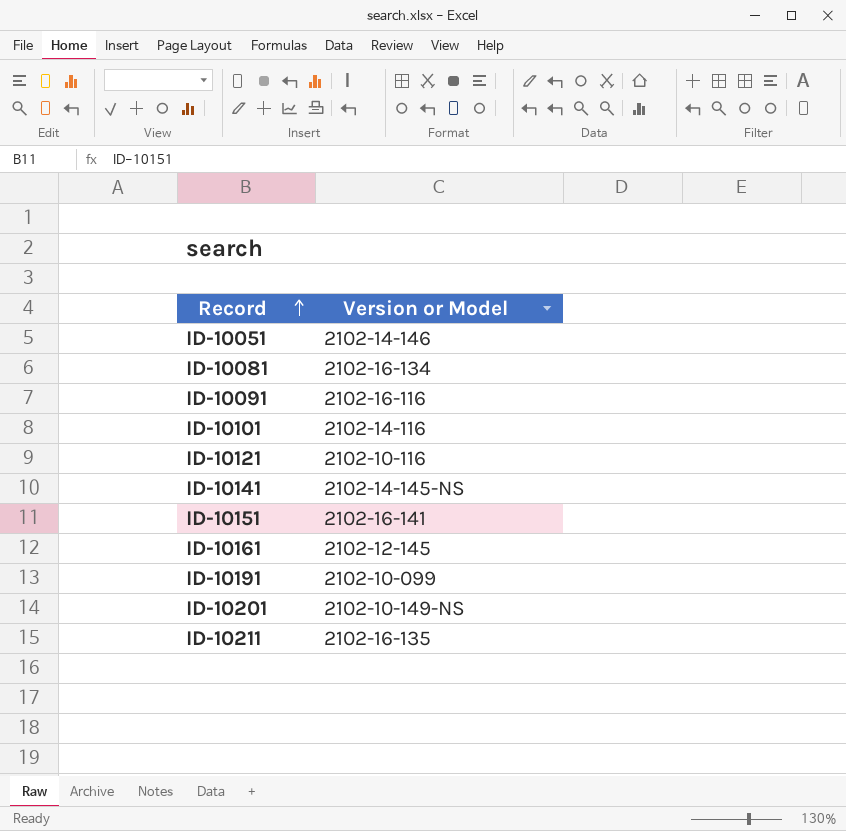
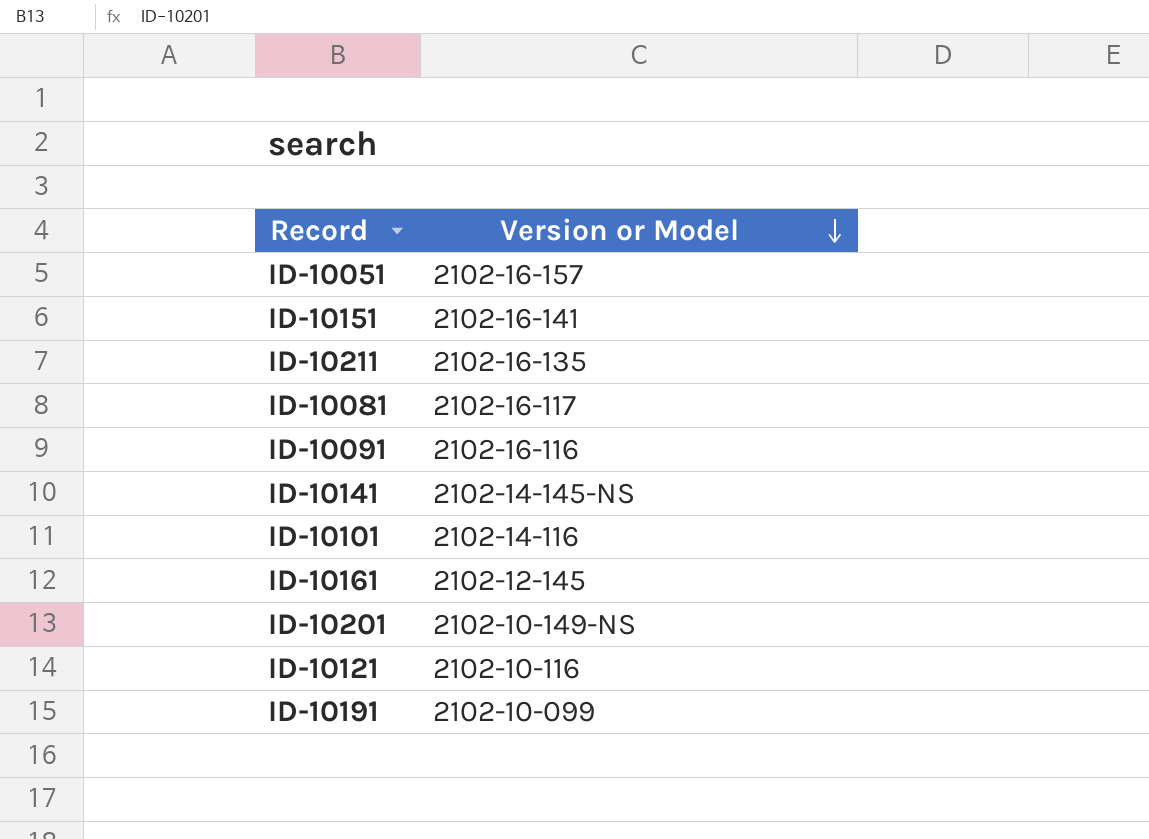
row order: Record ascending -> Version or Model descending
ID-10051 | Version or Model: 2102-14-146 -> 2102-16-157
ID-10081 | Version or Model: 2102-16-134 -> 2102-16-117

